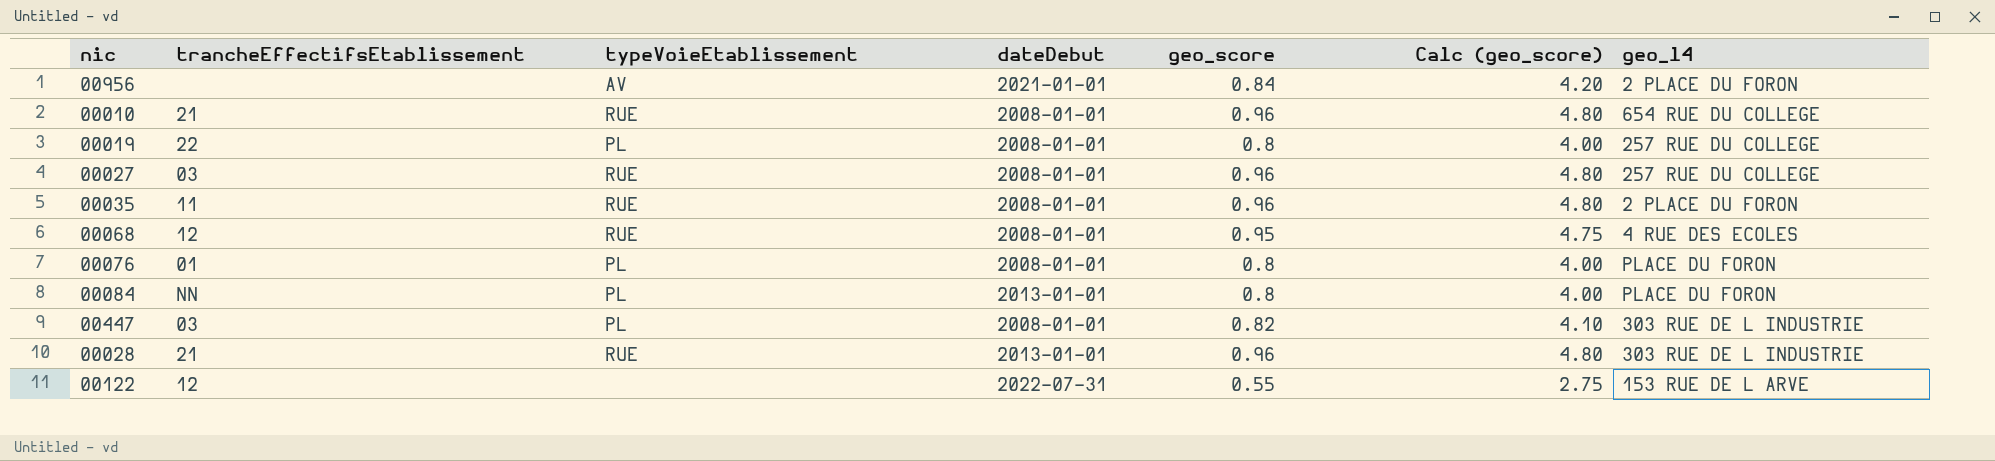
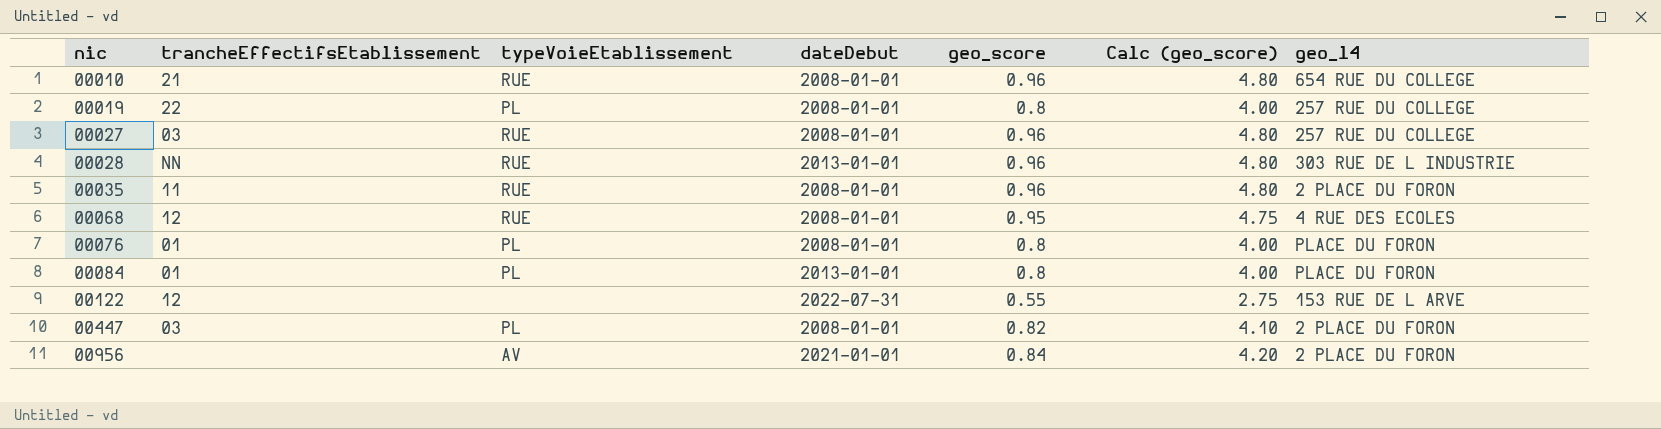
row order: none -> nic ascending
00028 | trancheEffectifsEtablissement: 21 -> NN
00084 | trancheEffectifsEtablissement: NN -> 01
00447 | geo_l4: 303 RUE DE L INDUSTRIE -> 2 PLACE DU FORON

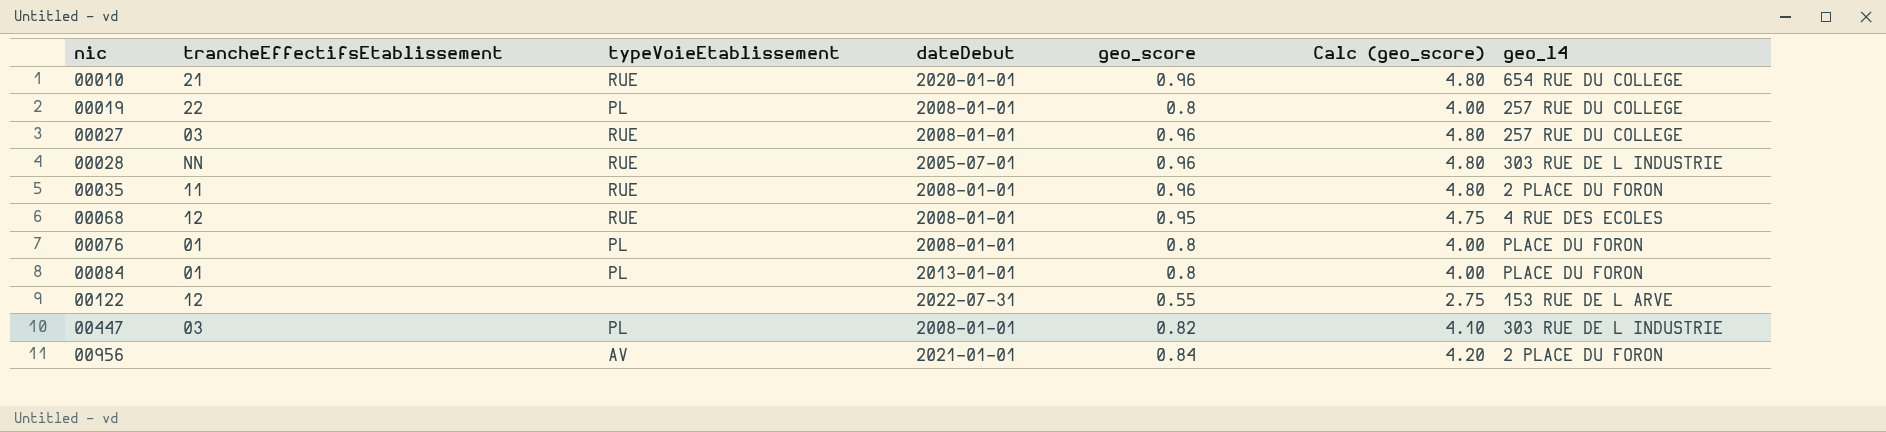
00010 | dateDebut: 2008-01-01 -> 2020-01-01
00028 | dateDebut: 2013-01-01 -> 2005-07-01
00447 | geo_l4: 2 PLACE DU FORON -> 303 RUE DE L INDUSTRIE

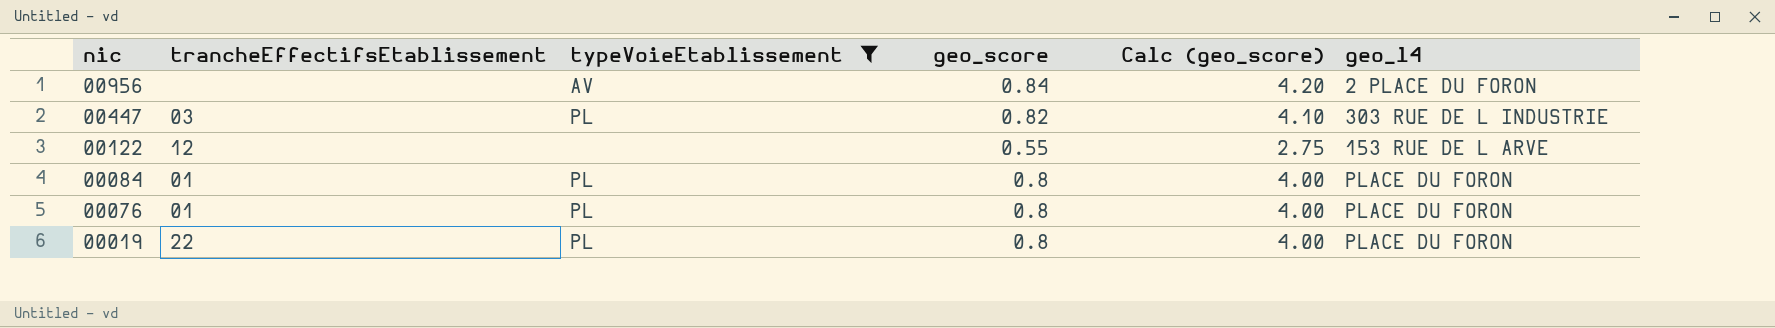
filter: none -> typeVoieEtablissement != RUE
row order: nic ascending -> nic descending
column dateDebut | position: 4 -> none
00019 | geo_l4: 257 RUE DU COLLEGE -> PLACE DU FORON

